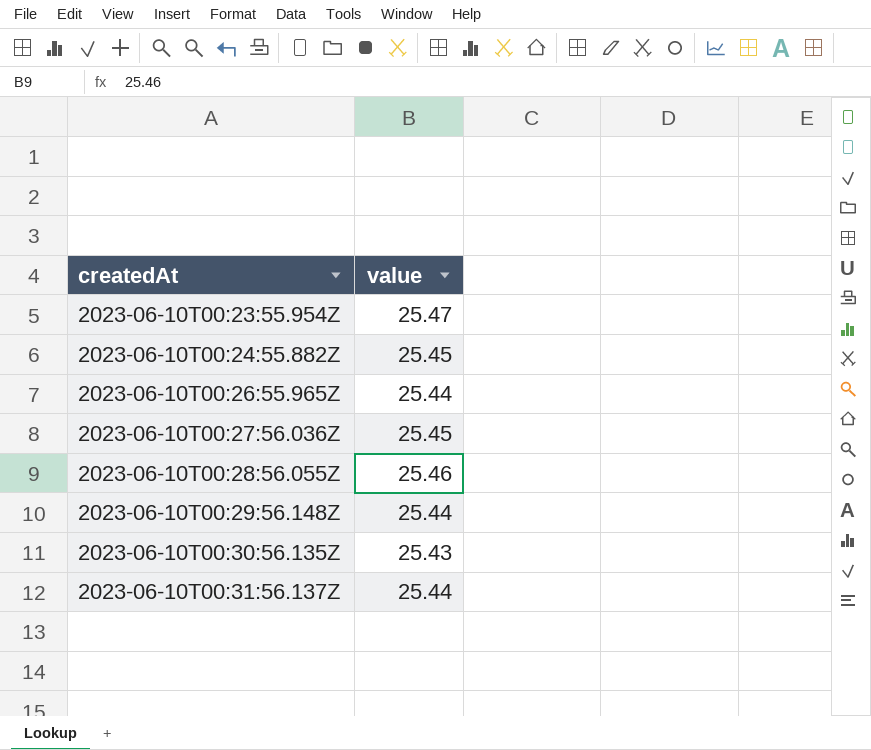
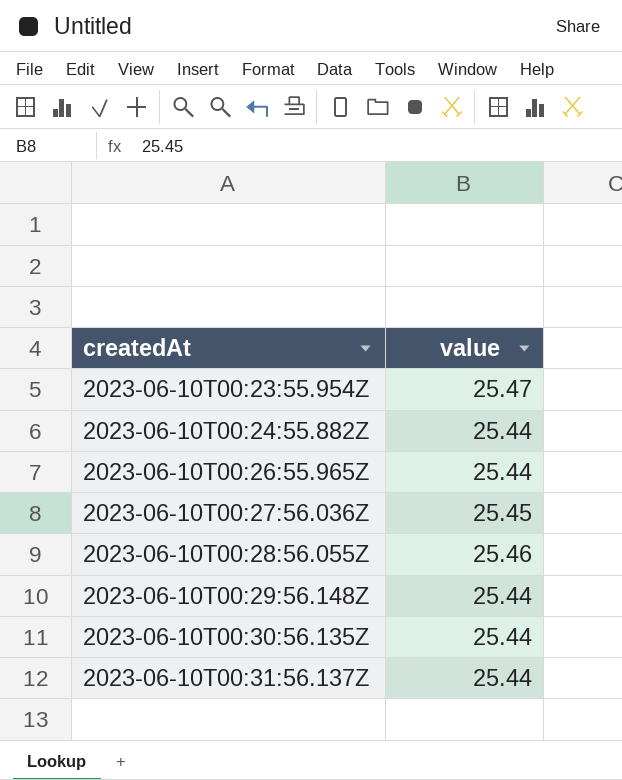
2023-06-10T00:24:55.882Z | value: 25.45 -> 25.44
2023-06-10T00:30:56.135Z | value: 25.43 -> 25.44

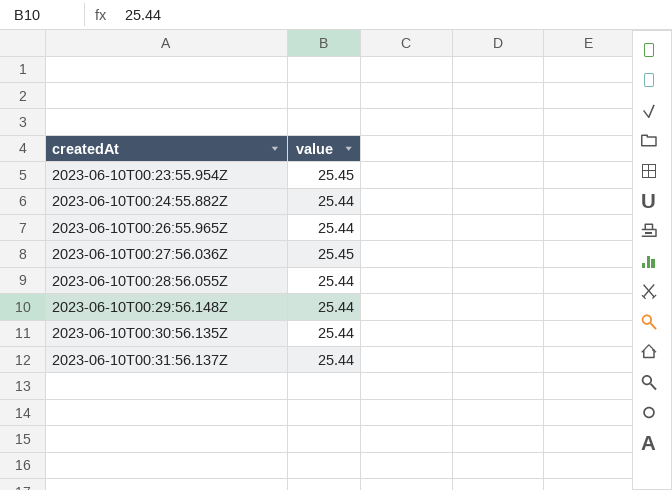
2023-06-10T00:23:55.954Z | value: 25.47 -> 25.45
2023-06-10T00:28:56.055Z | value: 25.46 -> 25.44

